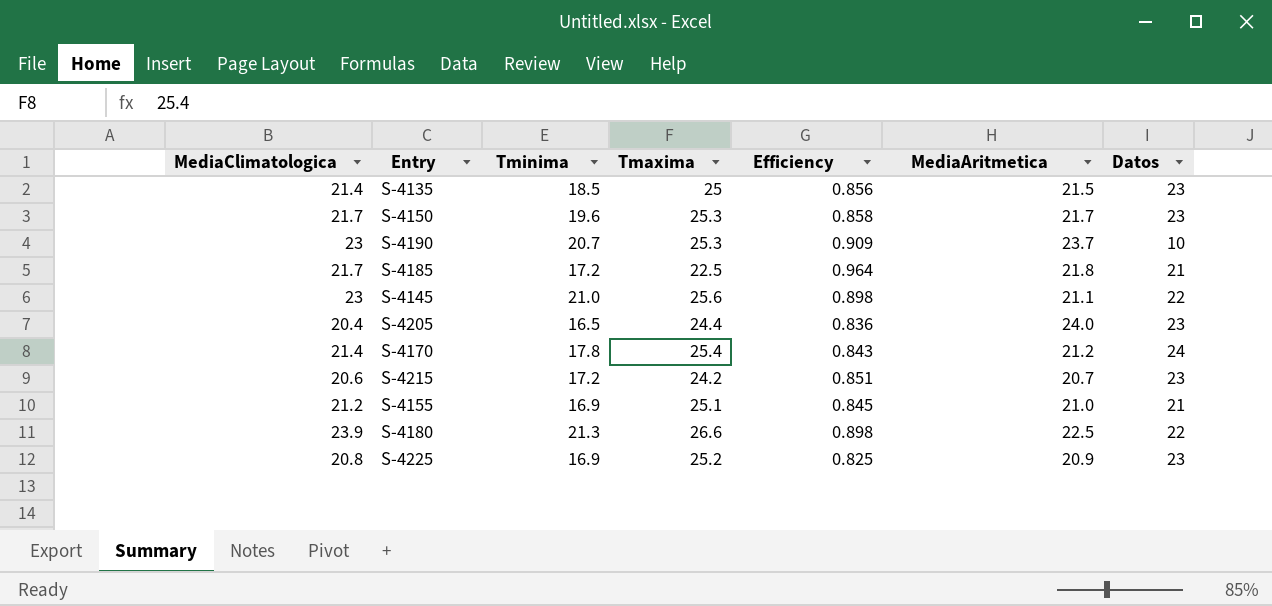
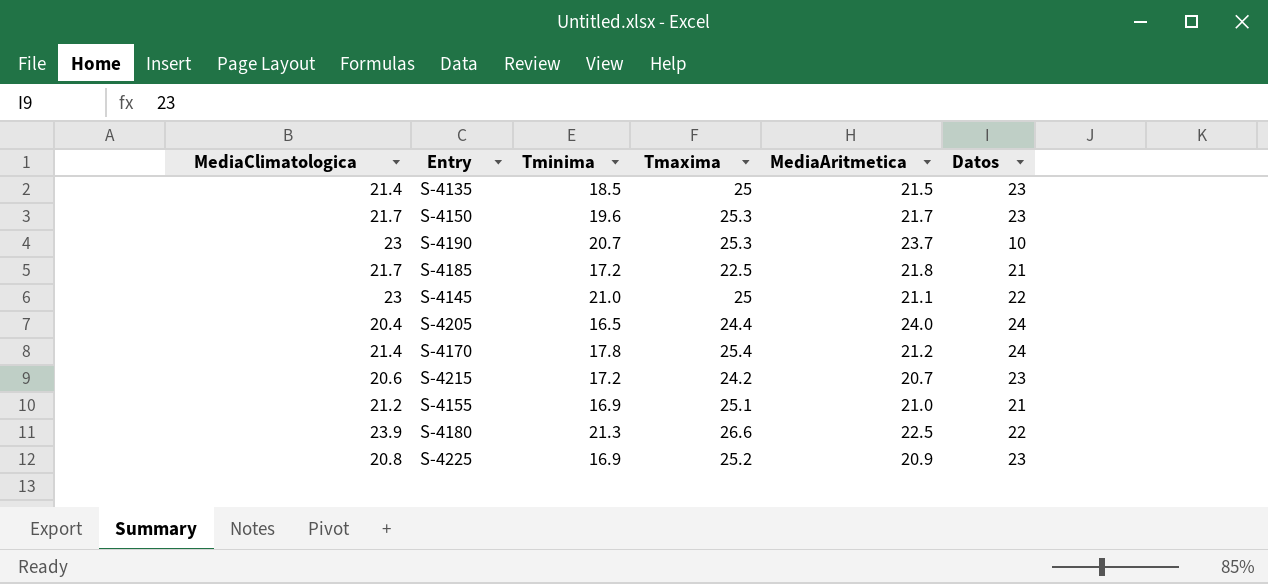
column Efficiency | formula: [MediaClimatologica] / [Tmaxima] -> none
S-4145 | Tmaxima: 25.6 -> 25
S-4205 | Datos: 23 -> 24

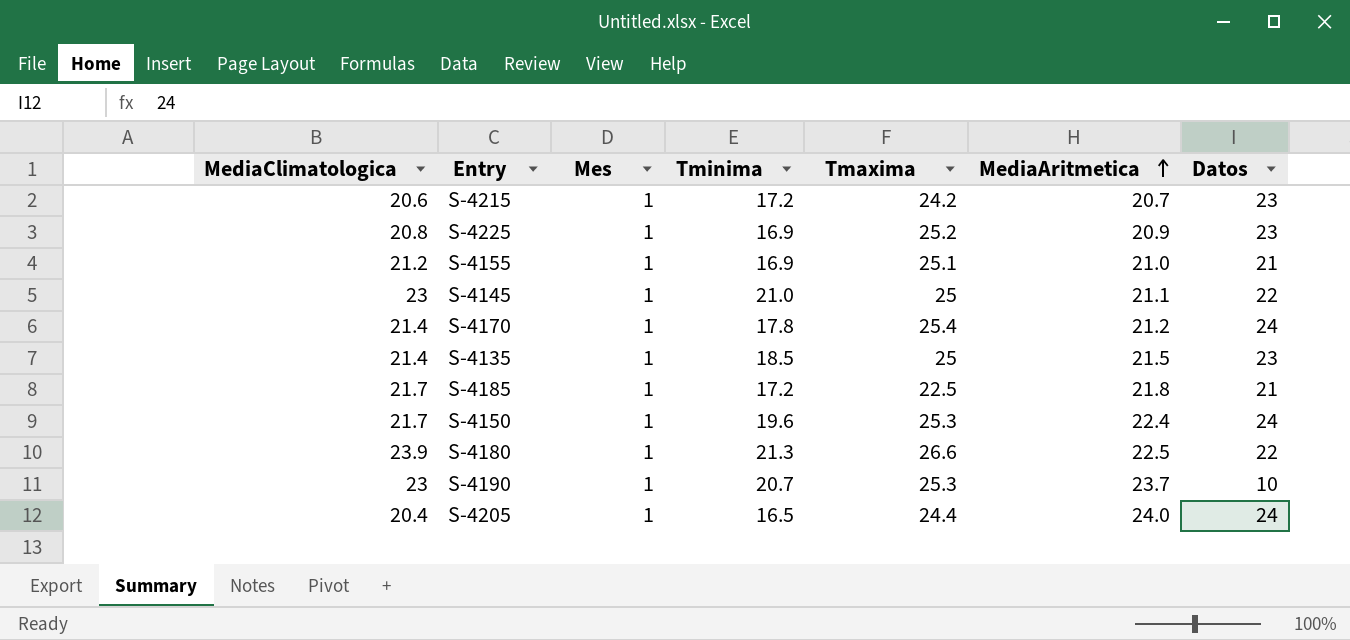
row order: none -> MediaAritmetica ascending
column Mes | position: none -> 3
S-4150 | MediaAritmetica: 21.7 -> 22.4
S-4150 | Datos: 23 -> 24

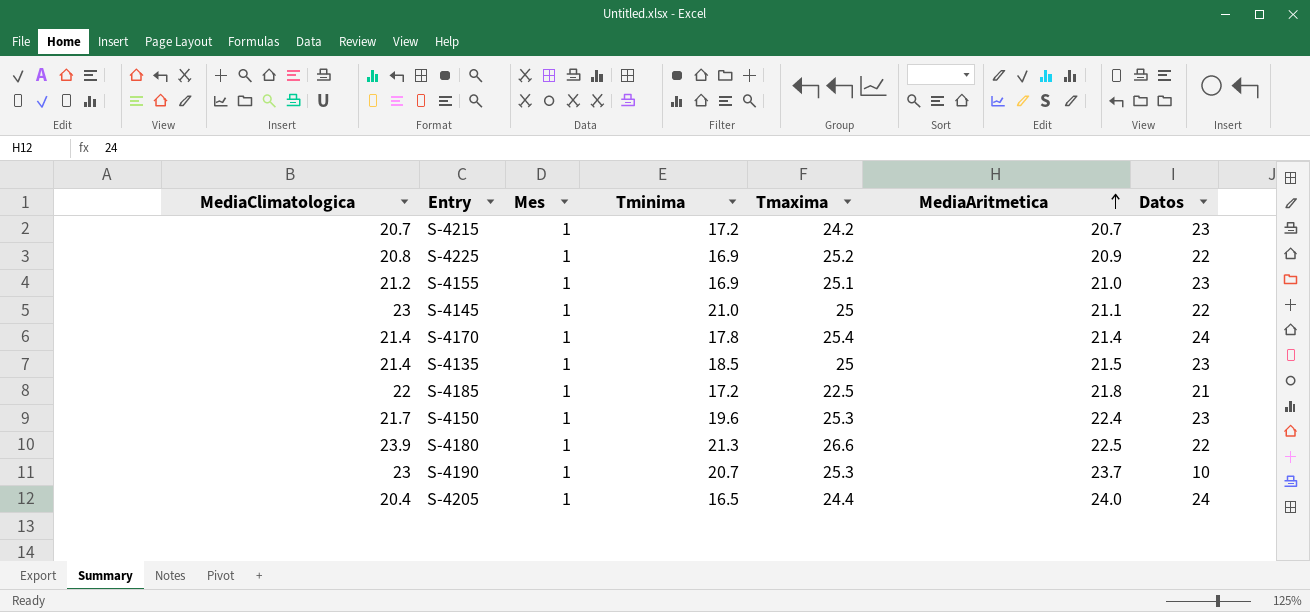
S-4215 | MediaClimatologica: 20.6 -> 20.7
S-4225 | Datos: 23 -> 22
S-4155 | Datos: 21 -> 23
S-4170 | MediaAritmetica: 21.2 -> 21.4
S-4185 | MediaClimatologica: 21.7 -> 22
S-4150 | Datos: 24 -> 23

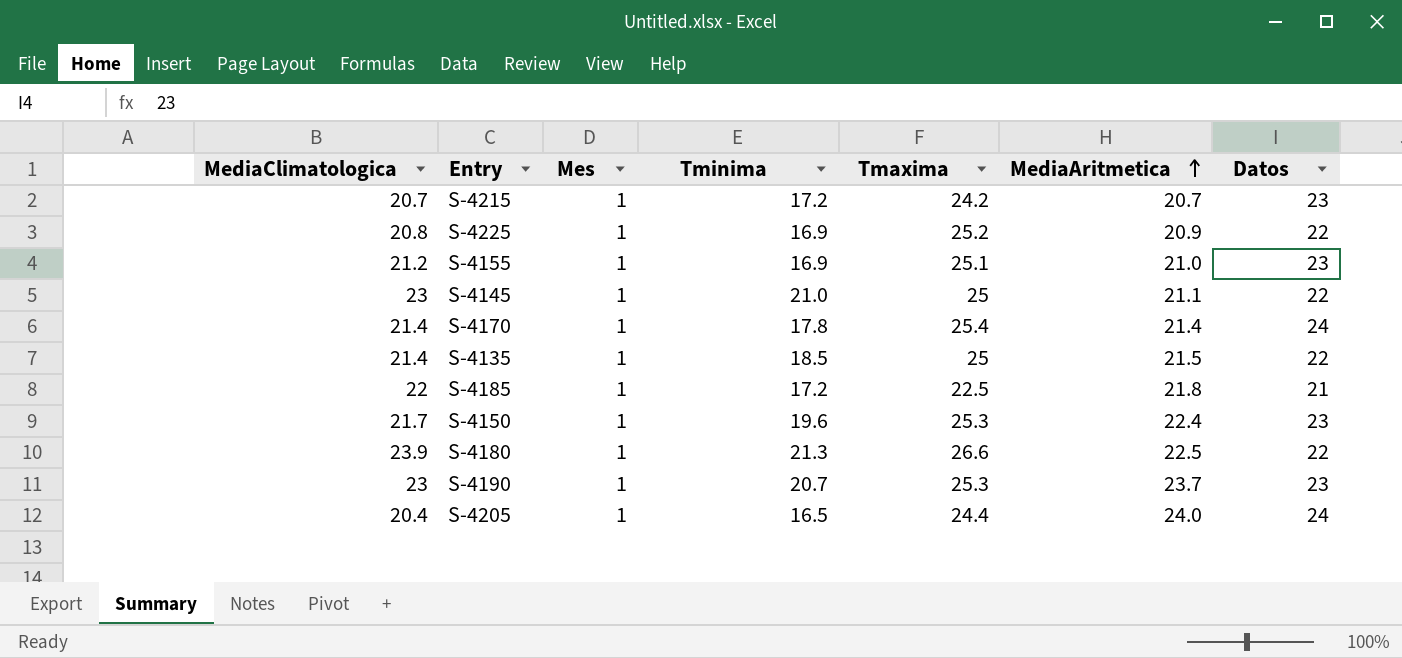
S-4135 | Datos: 23 -> 22
S-4190 | Datos: 10 -> 23

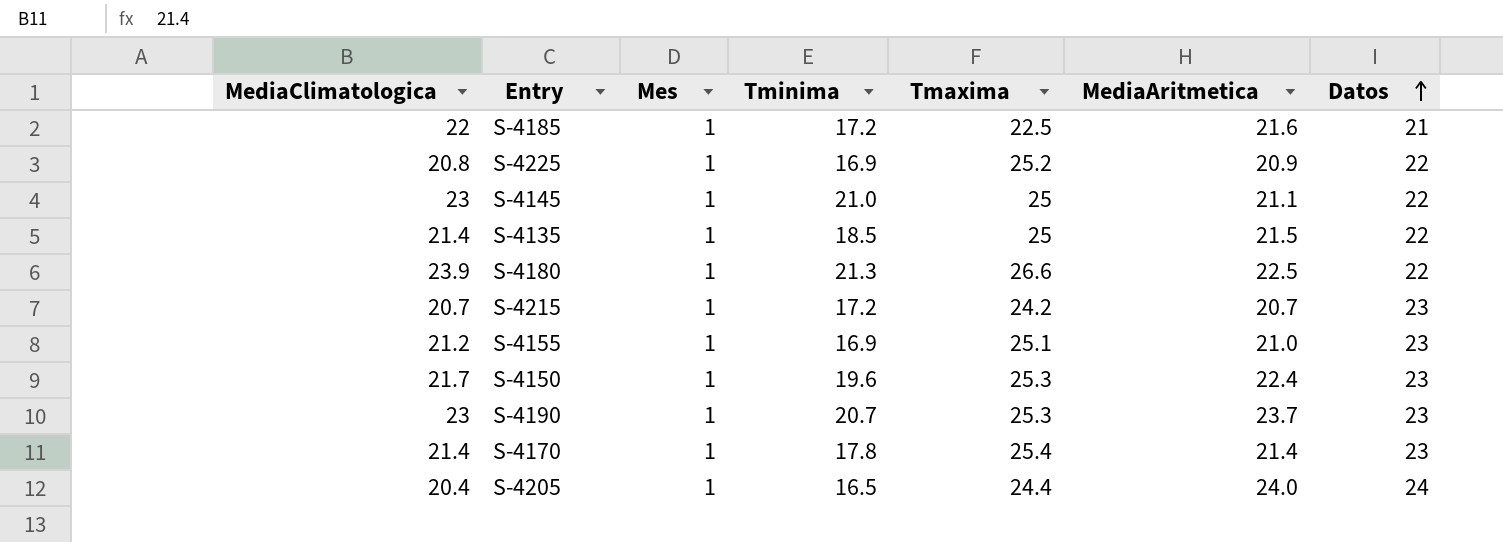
row order: MediaAritmetica ascending -> Datos ascending
S-4185 | MediaAritmetica: 21.8 -> 21.6
S-4170 | Datos: 24 -> 23

